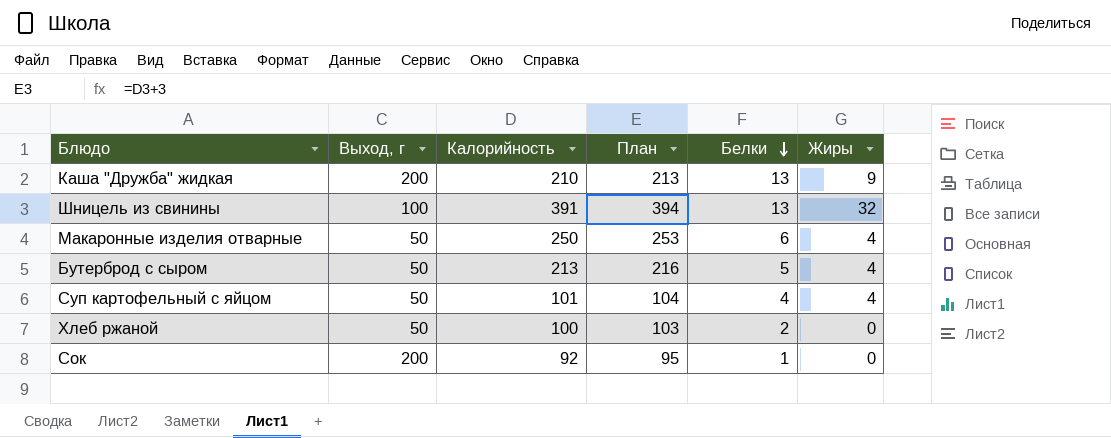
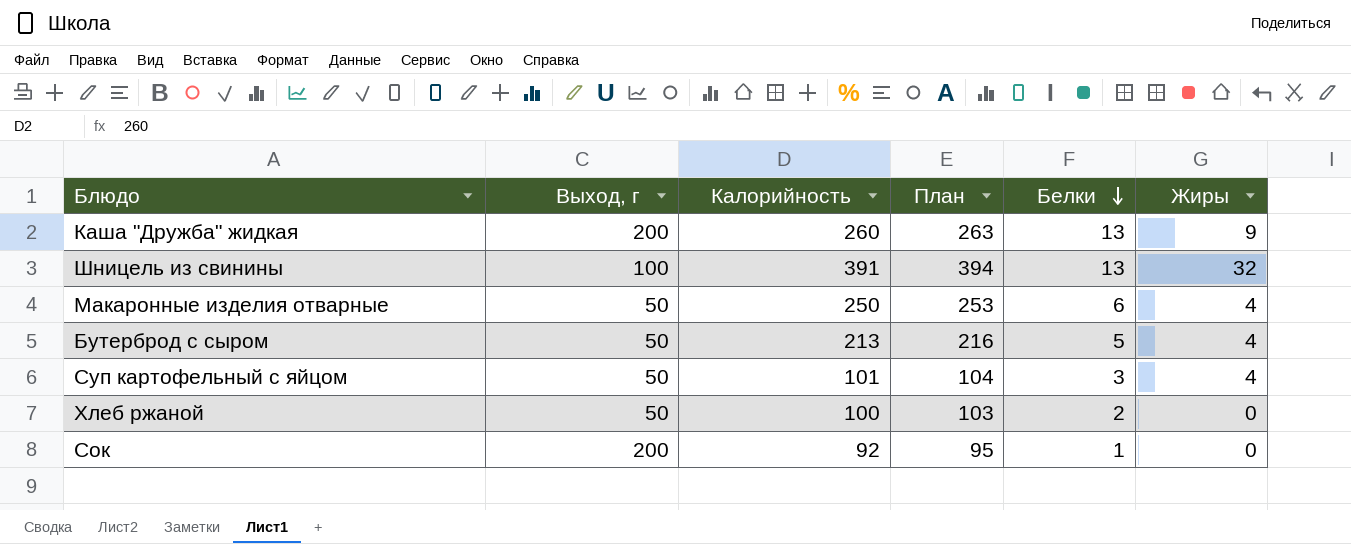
Каша "Дружба" жидкая | Калорийность: 210 -> 260
Каша "Дружба" жидкая | План: 213 -> 263
Суп картофельный с яйцом | Белки: 4 -> 3

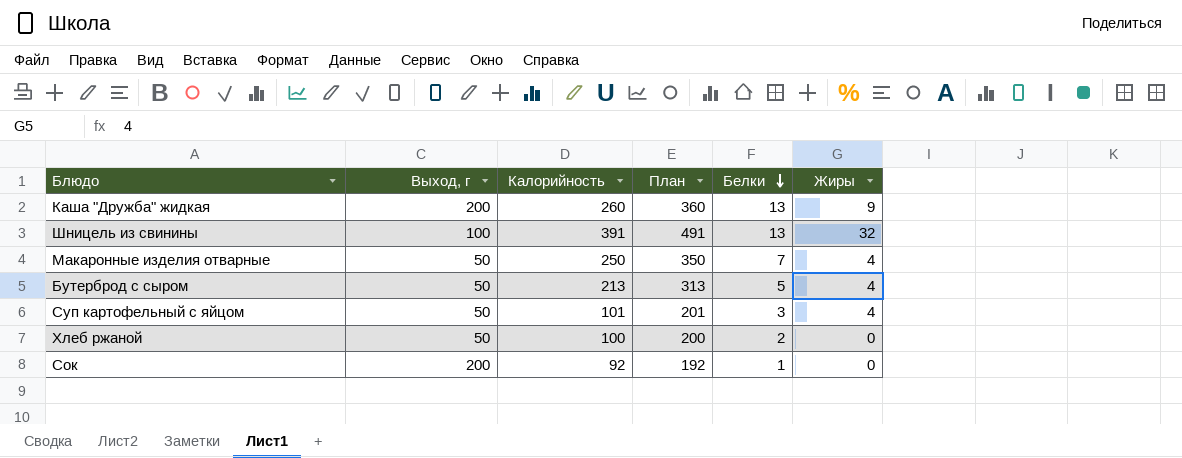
column План | formula: [Калорийность] + 3 -> [Калорийность] + 100
Макаронные изделия отварные | Белки: 6 -> 7

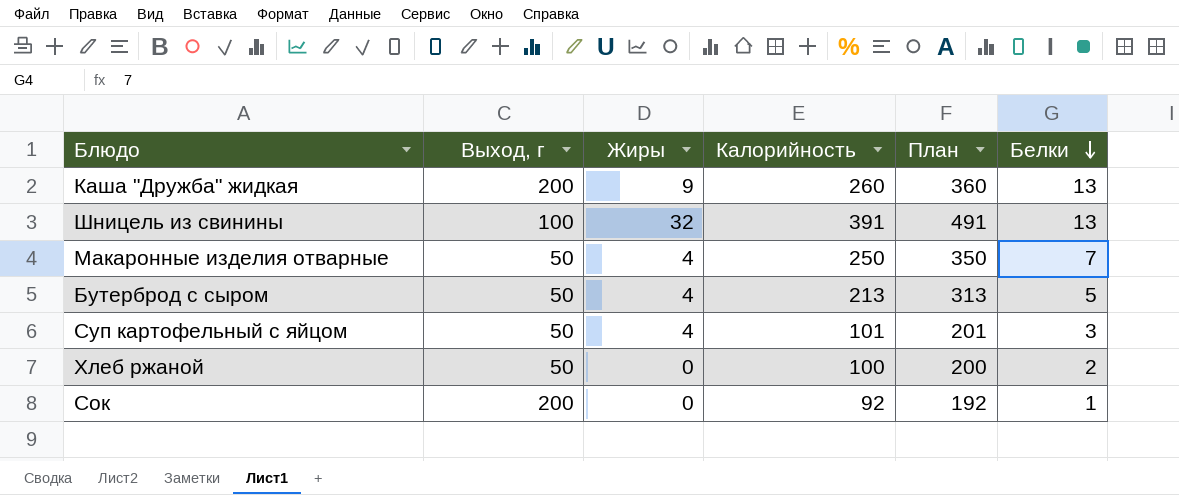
column Жиры | position: 6 -> 3

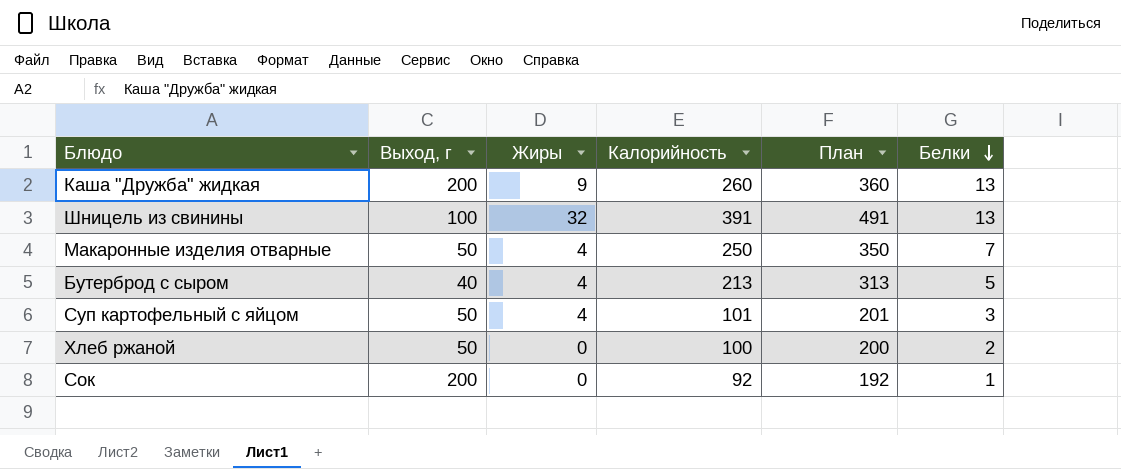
Бутерброд с сыром | Выход, г: 50 -> 40

